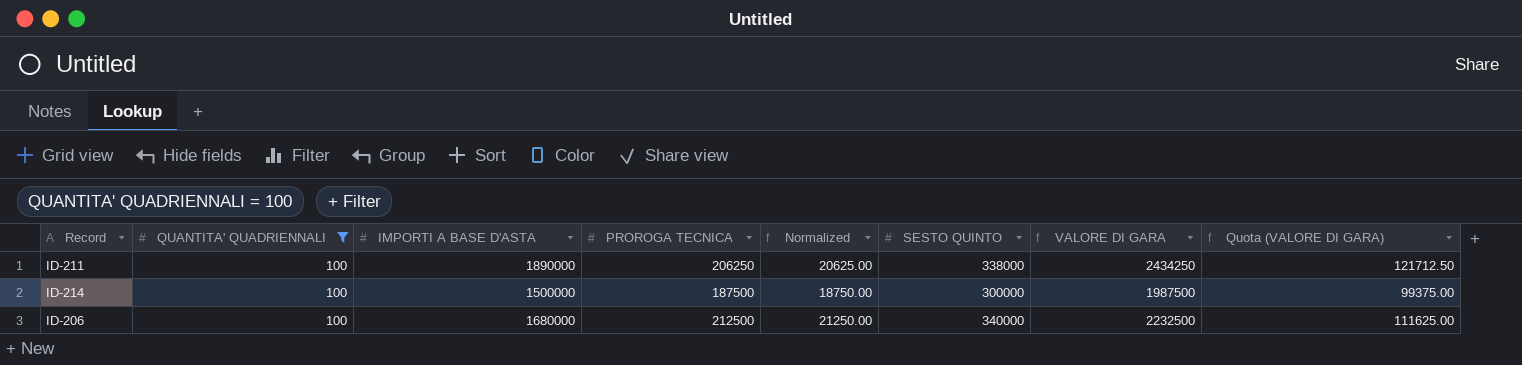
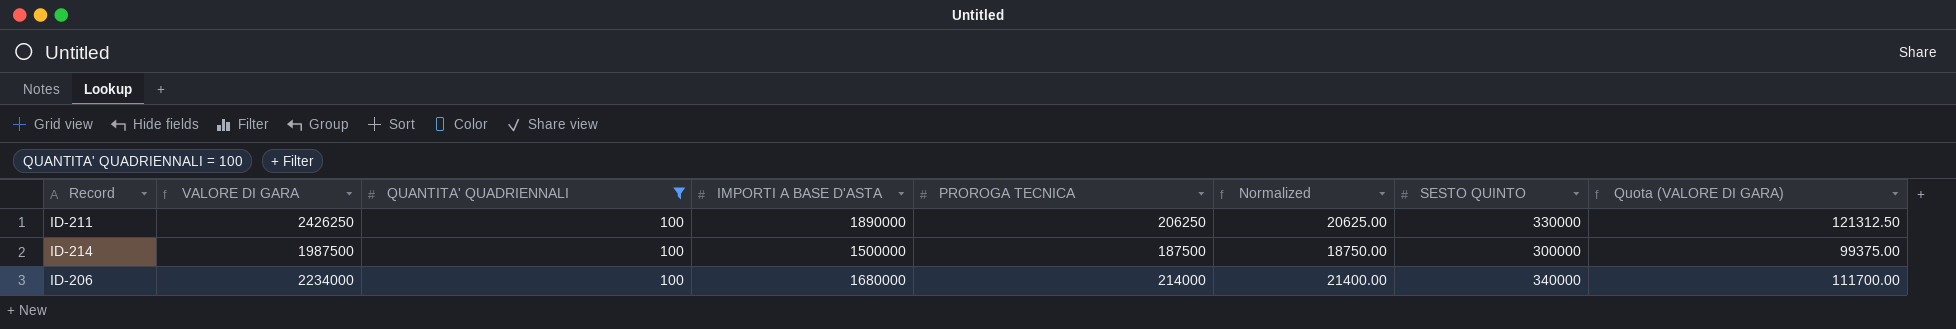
column VALORE DI GARA | position: 7 -> 2
ID-211 | VALORE DI GARA: 2434250 -> 2426250
ID-211 | SESTO QUINTO: 338000 -> 330000
ID-211 | Quota (VALORE DI GARA): 121712.50 -> 121312.50
ID-206 | VALORE DI GARA: 2232500 -> 2234000
ID-206 | PROROGA TECNICA: 212500 -> 214000
ID-206 | Normalized: 21250.00 -> 21400.00
ID-206 | Quota (VALORE DI GARA): 111625.00 -> 111700.00

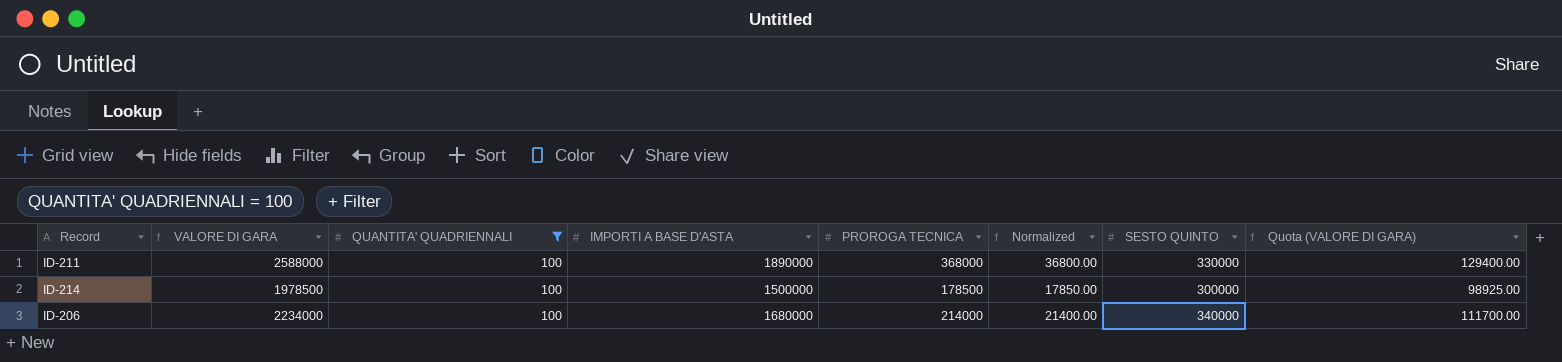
ID-211 | VALORE DI GARA: 2426250 -> 2588000
ID-211 | PROROGA TECNICA: 206250 -> 368000
ID-211 | Normalized: 20625.00 -> 36800.00
ID-211 | Quota (VALORE DI GARA): 121312.50 -> 129400.00
ID-214 | VALORE DI GARA: 1987500 -> 1978500
ID-214 | PROROGA TECNICA: 187500 -> 178500
ID-214 | Normalized: 18750.00 -> 17850.00
ID-214 | Quota (VALORE DI GARA): 99375.00 -> 98925.00

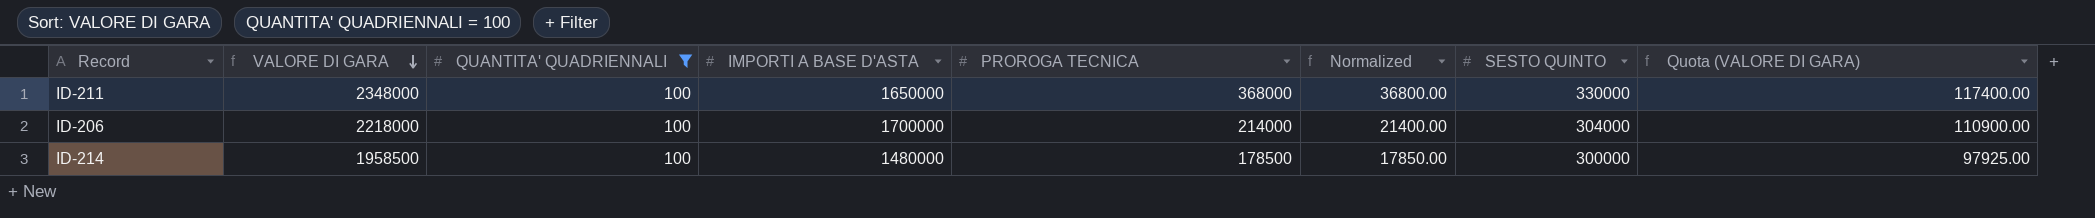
row order: none -> VALORE DI GARA descending
ID-211 | VALORE DI GARA: 2588000 -> 2348000
ID-211 | IMPORTI A BASE D'ASTA: 1890000 -> 1650000
ID-211 | Quota (VALORE DI GARA): 129400.00 -> 117400.00
ID-206 | VALORE DI GARA: 2234000 -> 2218000
ID-206 | IMPORTI A BASE D'ASTA: 1680000 -> 1700000
ID-206 | SESTO QUINTO: 340000 -> 304000
ID-206 | Quota (VALORE DI GARA): 111700.00 -> 110900.00
ID-214 | VALORE DI GARA: 1978500 -> 1958500
ID-214 | IMPORTI A BASE D'ASTA: 1500000 -> 1480000
ID-214 | Quota (VALORE DI GARA): 98925.00 -> 97925.00

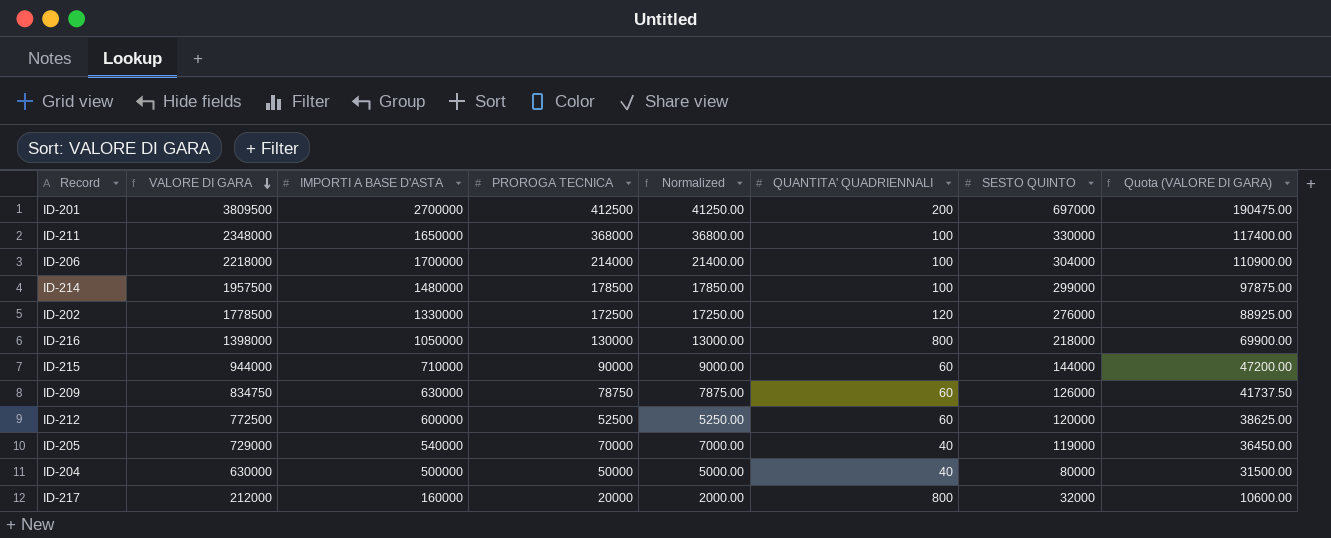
filter: QUANTITA' QUADRIENNALI = 100 -> none
column QUANTITA' QUADRIENNALI | position: 3 -> 6
ID-214 | VALORE DI GARA: 1958500 -> 1957500
ID-214 | SESTO QUINTO: 300000 -> 299000
ID-214 | Quota (VALORE DI GARA): 97925.00 -> 97875.00

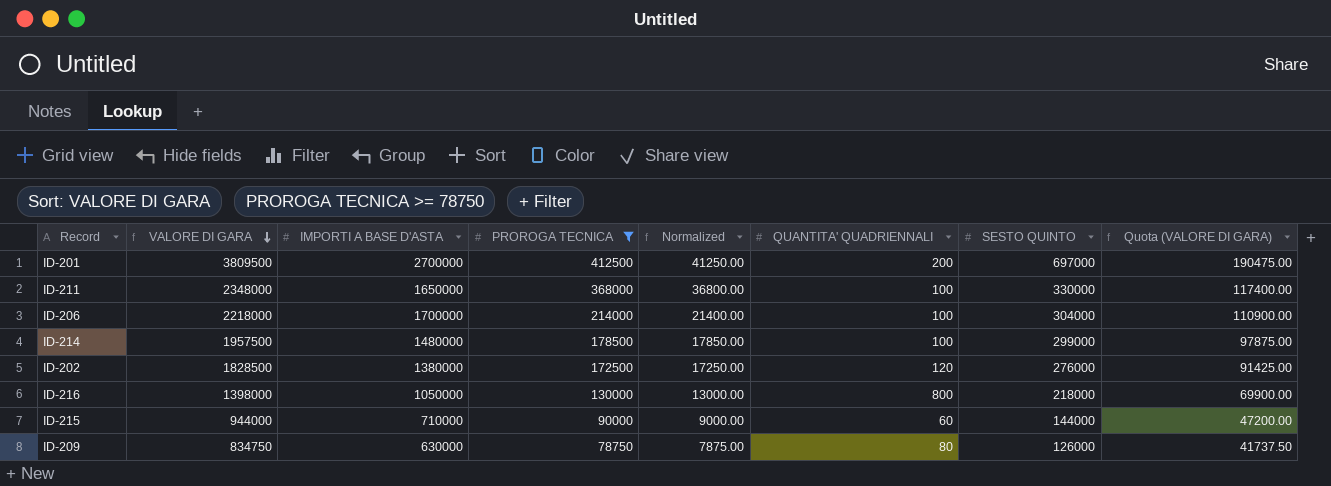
filter: none -> PROROGA TECNICA >= 78750
ID-202 | VALORE DI GARA: 1778500 -> 1828500
ID-202 | IMPORTI A BASE D'ASTA: 1330000 -> 1380000
ID-202 | Quota (VALORE DI GARA): 88925.00 -> 91425.00
ID-209 | QUANTITA' QUADRIENNALI: 60 -> 80

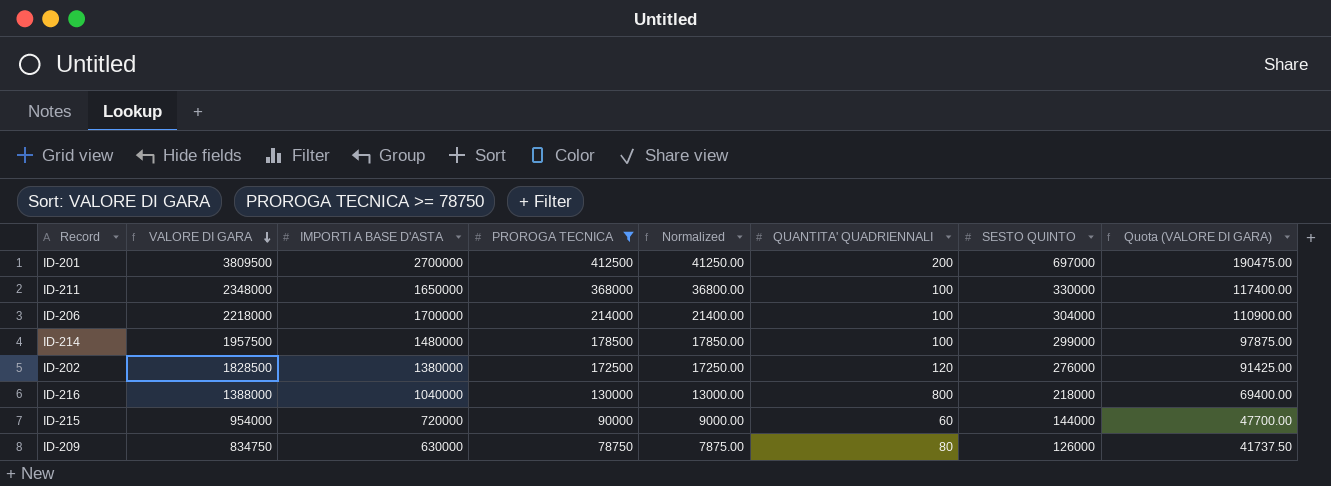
ID-216 | VALORE DI GARA: 1398000 -> 1388000
ID-216 | IMPORTI A BASE D'ASTA: 1050000 -> 1040000
ID-216 | Quota (VALORE DI GARA): 69900.00 -> 69400.00
ID-215 | VALORE DI GARA: 944000 -> 954000
ID-215 | IMPORTI A BASE D'ASTA: 710000 -> 720000
ID-215 | Quota (VALORE DI GARA): 47200.00 -> 47700.00

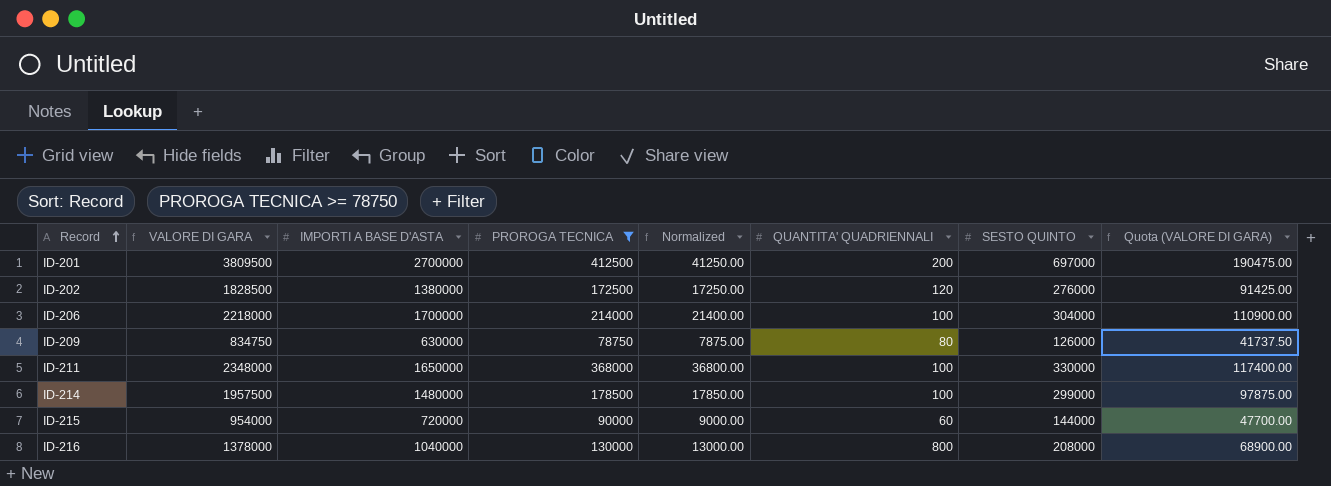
row order: VALORE DI GARA descending -> Record ascending
ID-216 | VALORE DI GARA: 1388000 -> 1378000
ID-216 | SESTO QUINTO: 218000 -> 208000
ID-216 | Quota (VALORE DI GARA): 69400.00 -> 68900.00

